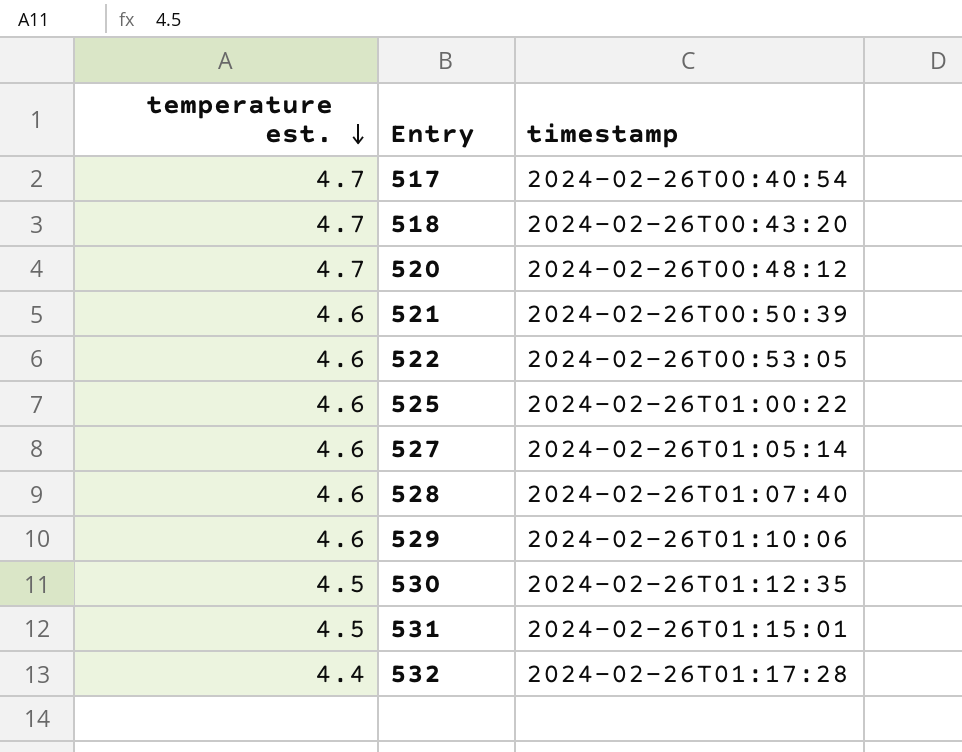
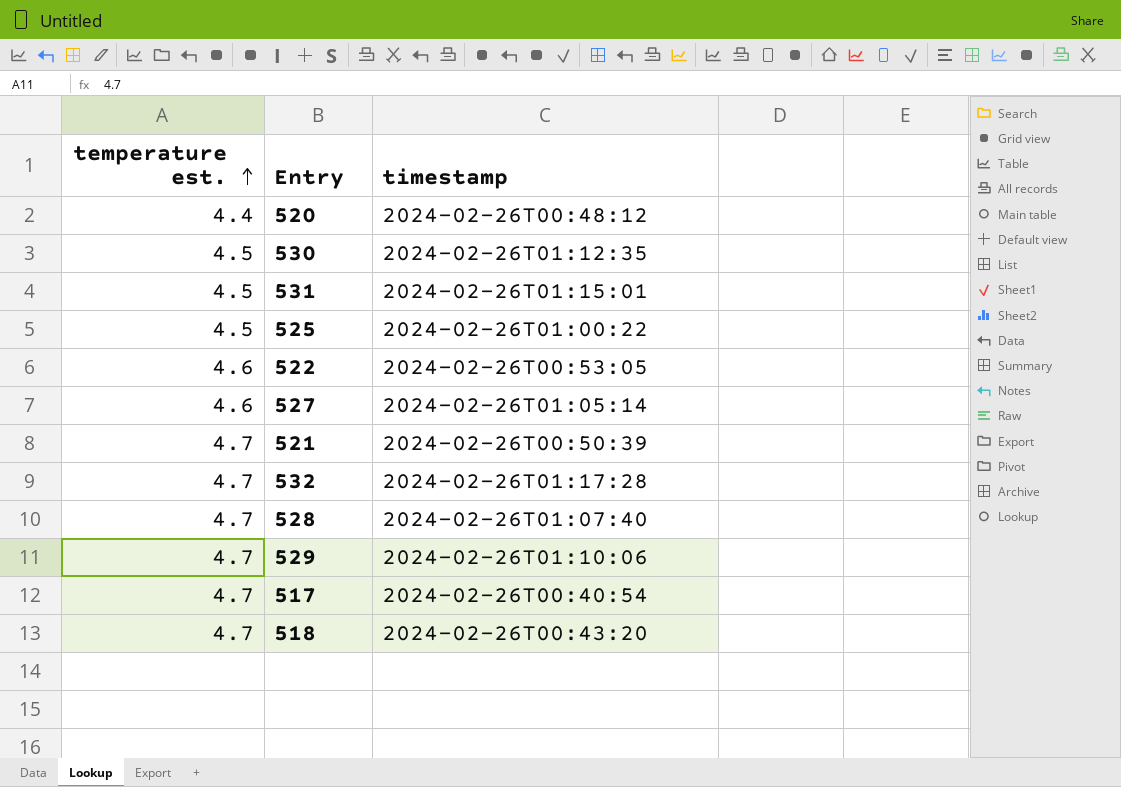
row order: temperature est. descending -> temperature est. ascending
520 | temperature est.: 4.7 -> 4.4
525 | temperature est.: 4.6 -> 4.5
521 | temperature est.: 4.6 -> 4.7
532 | temperature est.: 4.4 -> 4.7
528 | temperature est.: 4.6 -> 4.7
529 | temperature est.: 4.6 -> 4.7

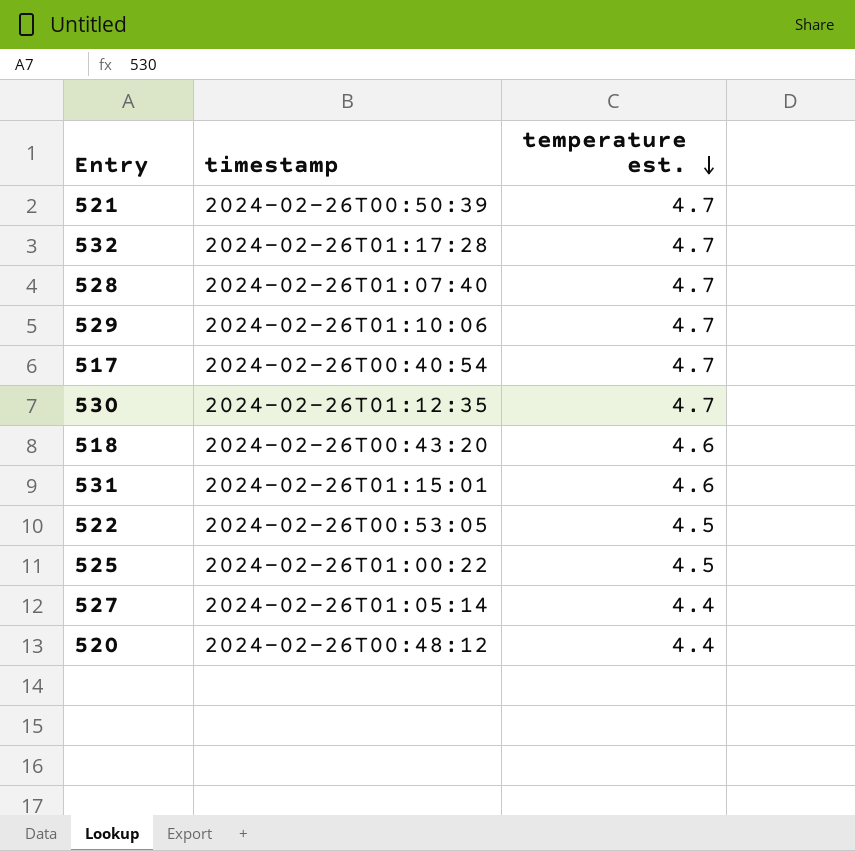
row order: temperature est. ascending -> temperature est. descending
column temperature est. | position: 1 -> 3
530 | temperature est.: 4.5 -> 4.7
518 | temperature est.: 4.7 -> 4.6
531 | temperature est.: 4.5 -> 4.6
522 | temperature est.: 4.6 -> 4.5
527 | temperature est.: 4.6 -> 4.4

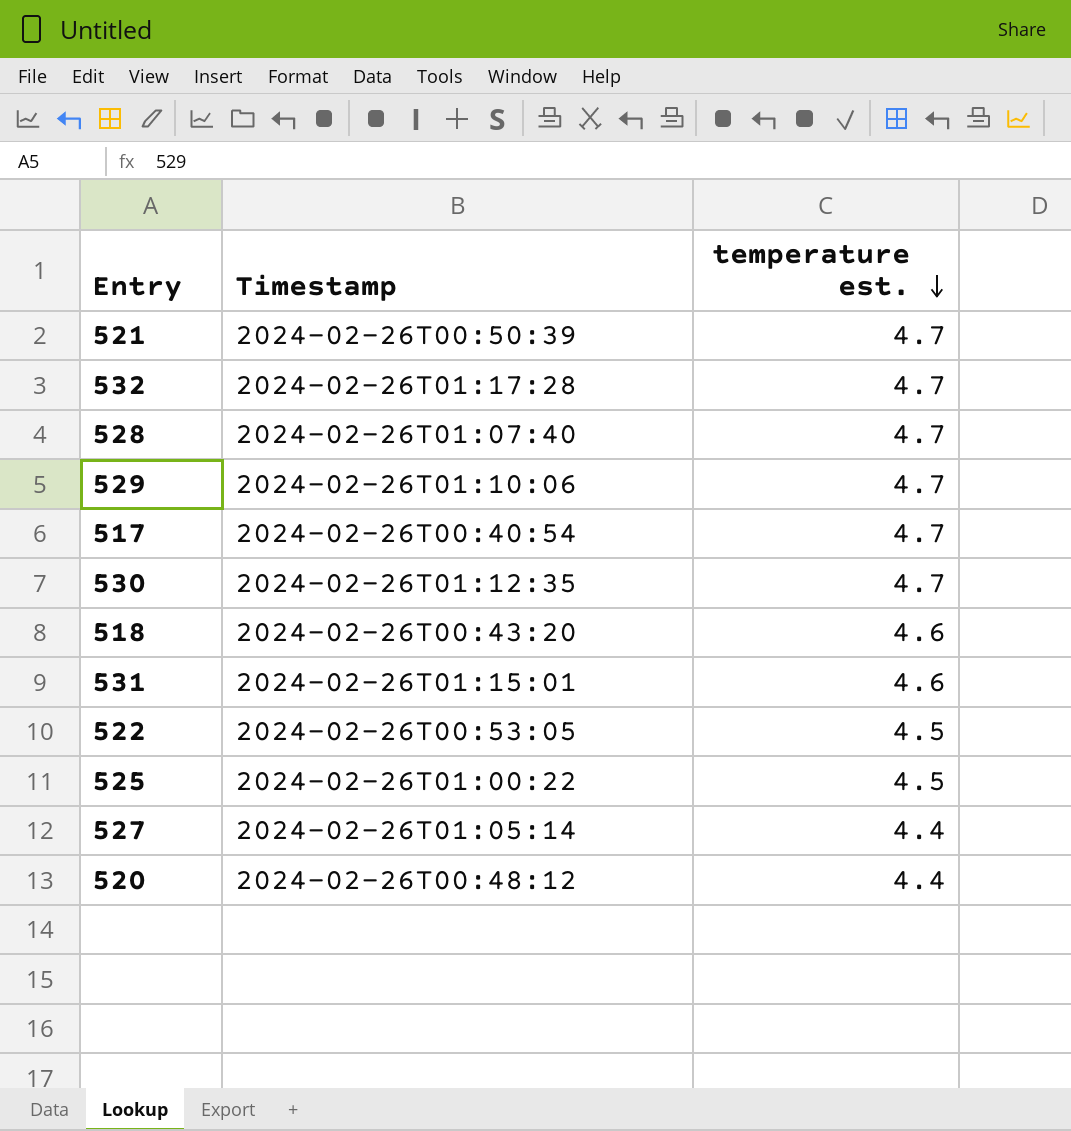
column name: timestamp -> Timestamp

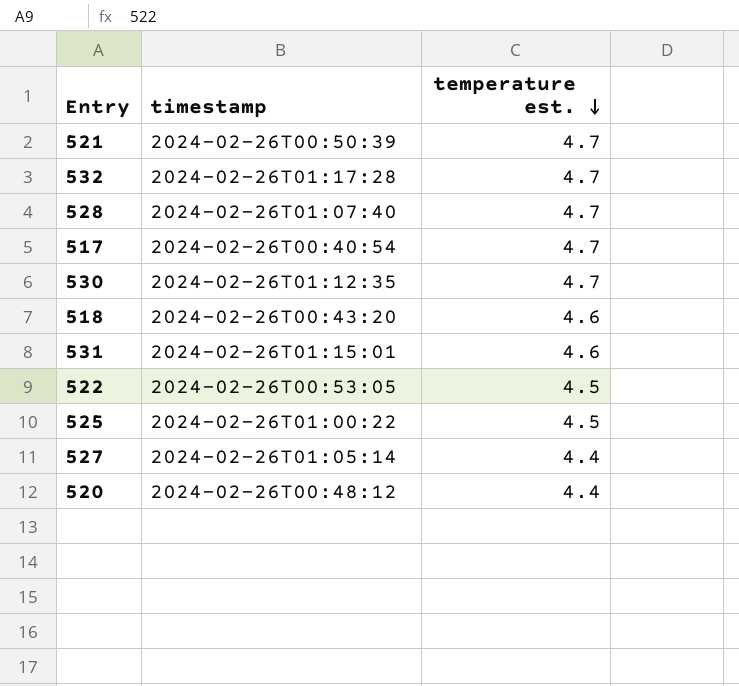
column name: Timestamp -> timestamp
row 529: 2024-02-26T01:10:06 | 4.7 -> none

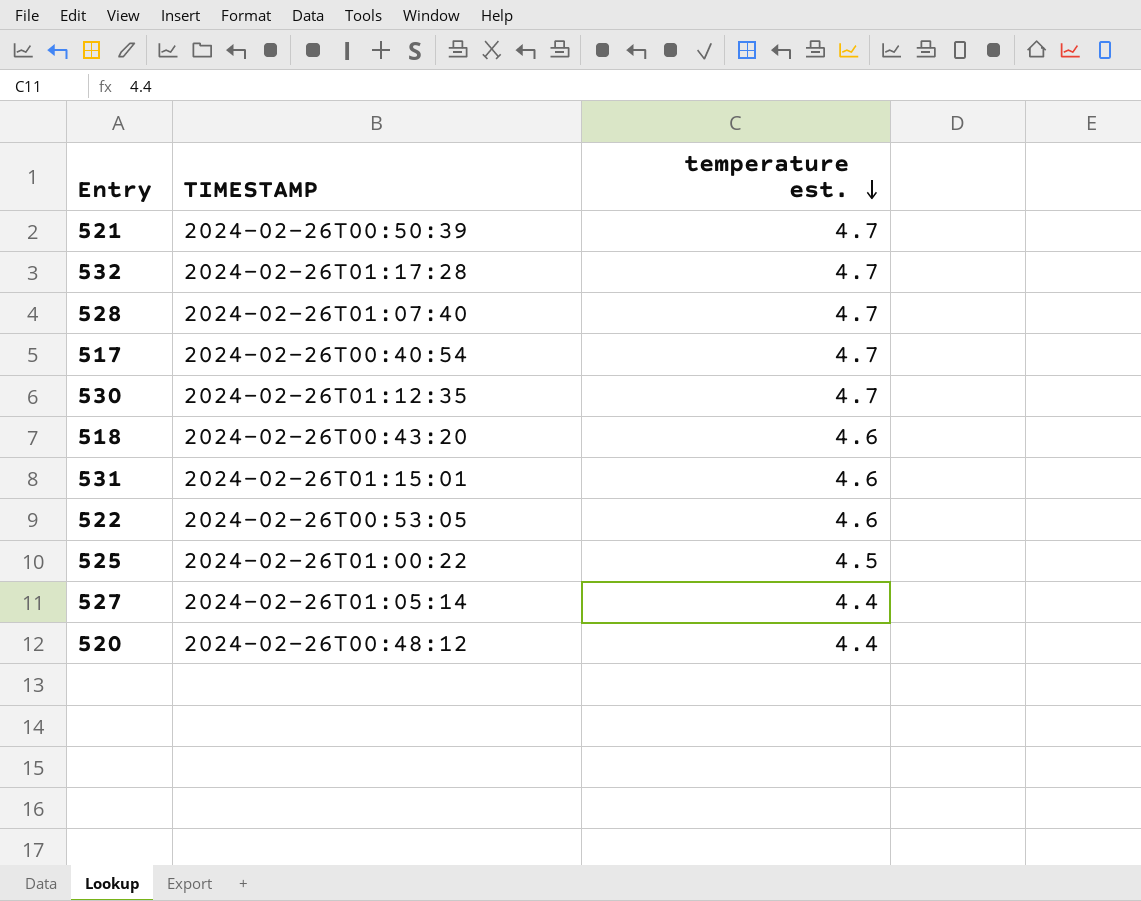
column name: timestamp -> TIMESTAMP
522 | temperature est.: 4.5 -> 4.6

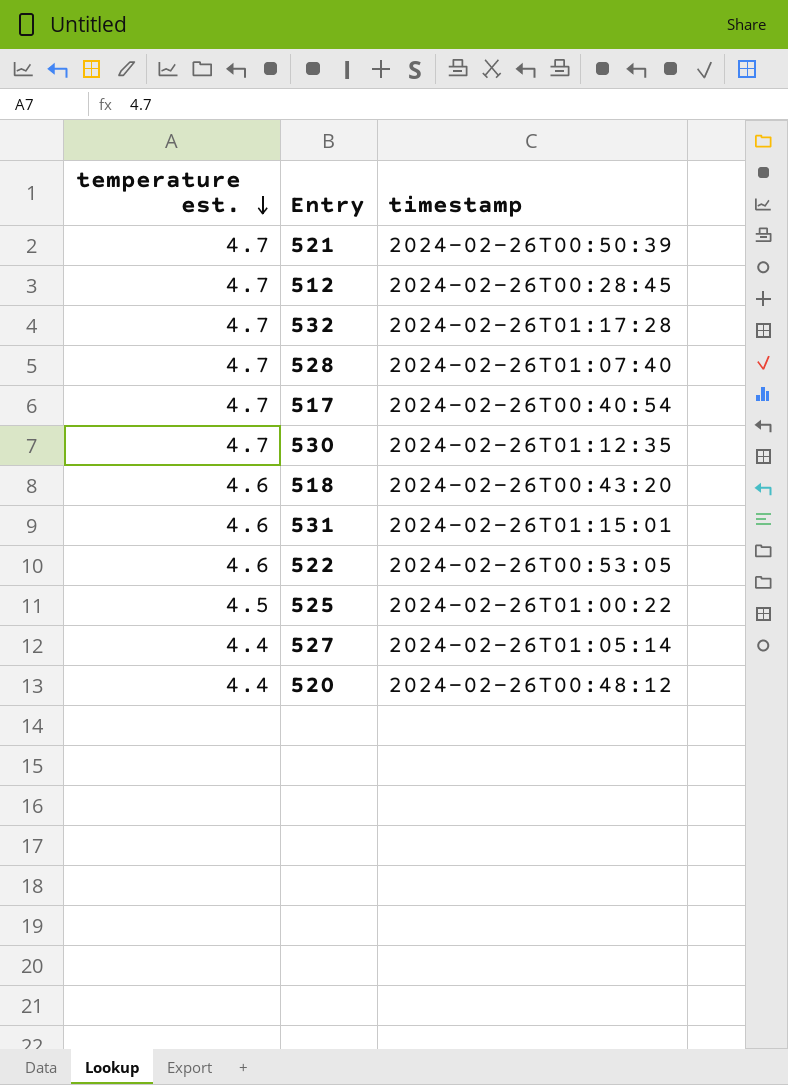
column temperature est. | position: 3 -> 1
column name: TIMESTAMP -> timestamp
row 512: none -> 4.7 | 2024-02-26T00:28:45

